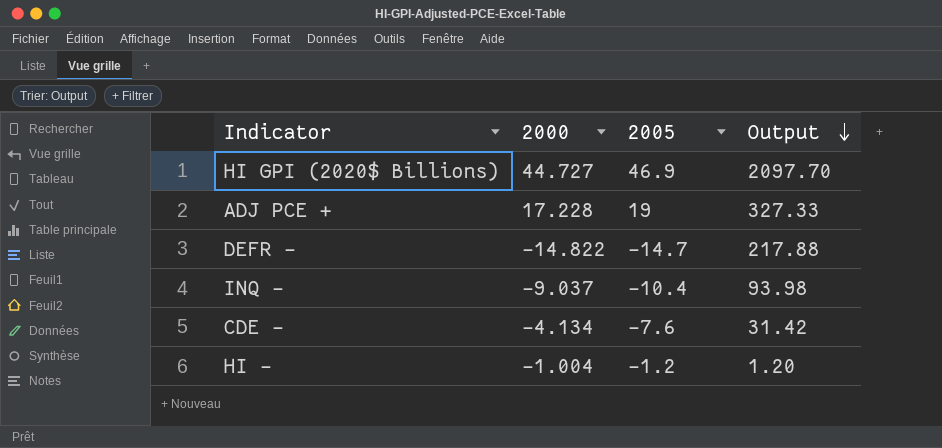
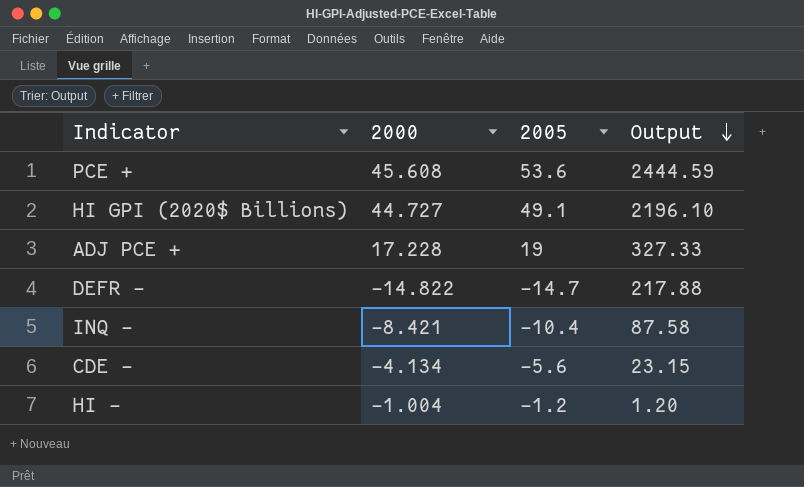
row PCE +: none -> 45.608 | 53.6 | 2444.59
HI GPI (2020$ Billions) | 2005: 46.9 -> 49.1
HI GPI (2020$ Billions) | Output: 2097.70 -> 2196.10
INQ - | 2000: -9.037 -> -8.421
INQ - | Output: 93.98 -> 87.58
CDE - | 2005: -7.6 -> -5.6
CDE - | Output: 31.42 -> 23.15

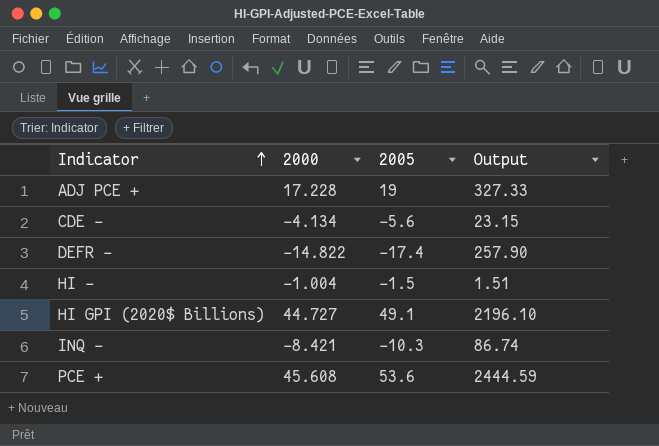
row order: Output descending -> Indicator ascending
DEFR - | 2005: -14.7 -> -17.4
DEFR - | Output: 217.88 -> 257.90
HI - | 2005: -1.2 -> -1.5
HI - | Output: 1.20 -> 1.51
INQ - | 2005: -10.4 -> -10.3
INQ - | Output: 87.58 -> 86.74

